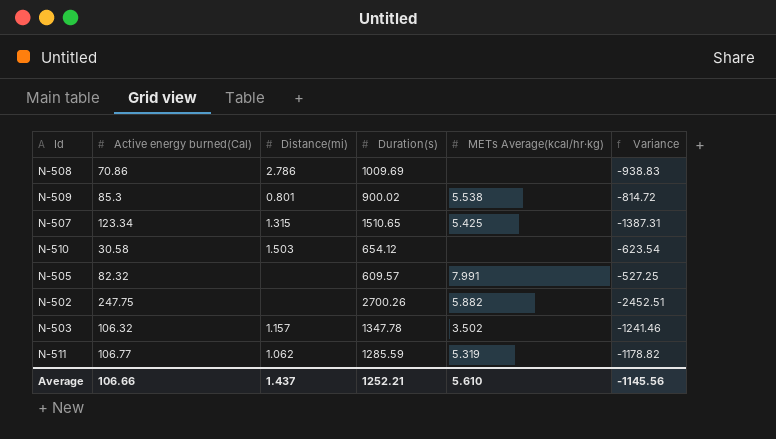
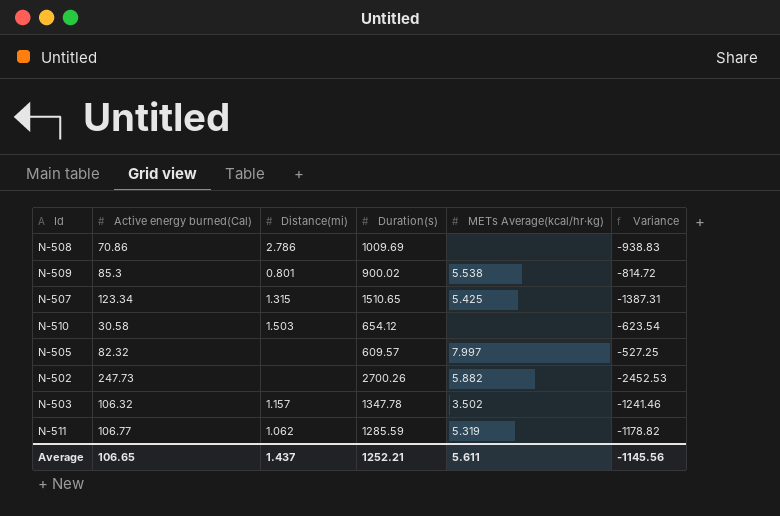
N-505 | METs Average(kcal/hr·kg): 7.991 -> 7.997
N-502 | Active energy burned(Cal): 247.75 -> 247.73
N-502 | Variance: -2452.51 -> -2452.53
Average | Active energy burned(Cal): 106.66 -> 106.65
Average | METs Average(kcal/hr·kg): 5.610 -> 5.611

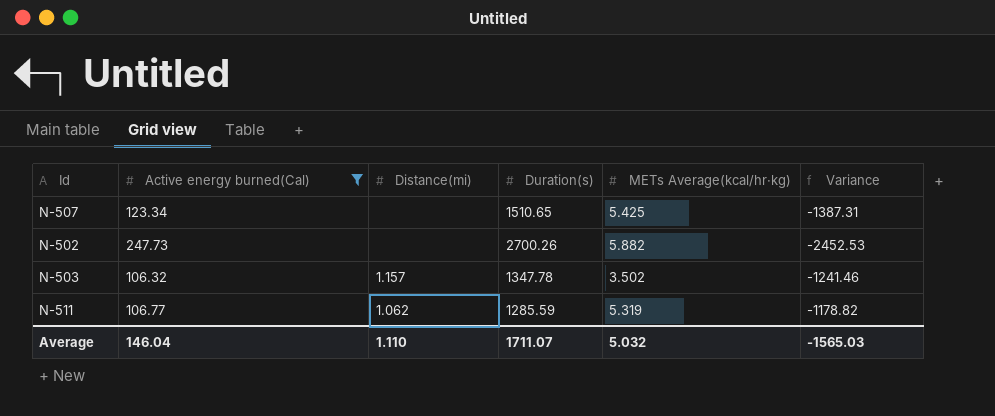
filter: none -> Active energy burned(Cal) >= 106.32
N-507 | Distance(mi): 1.315 -> none
Average | Active energy burned(Cal): 106.65 -> 146.04
Average | Distance(mi): 1.437 -> 1.110
Average | Duration(s): 1252.21 -> 1711.07
Average | METs Average(kcal/hr·kg): 5.611 -> 5.032
Average | Variance: -1145.56 -> -1565.03

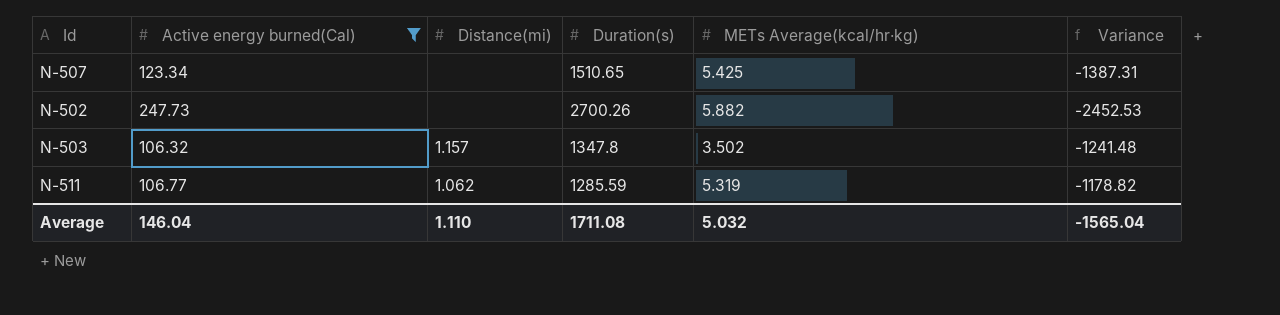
N-503 | Duration(s): 1347.78 -> 1347.8
N-503 | Variance: -1241.46 -> -1241.48
Average | Duration(s): 1711.07 -> 1711.08
Average | Variance: -1565.03 -> -1565.04

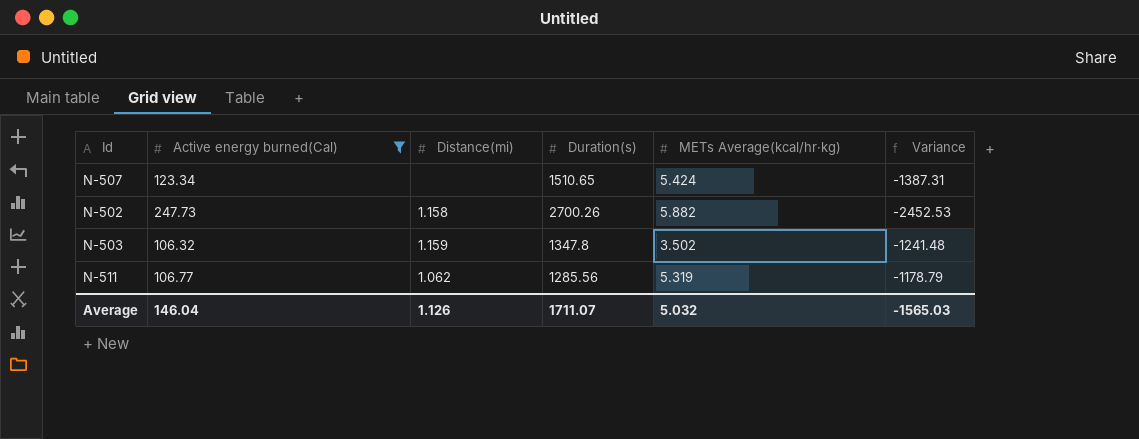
N-507 | METs Average(kcal/hr·kg): 5.425 -> 5.424
N-502 | Distance(mi): none -> 1.158
N-503 | Distance(mi): 1.157 -> 1.159
N-511 | Duration(s): 1285.59 -> 1285.56
N-511 | Variance: -1178.82 -> -1178.79
Average | Distance(mi): 1.110 -> 1.126
Average | Duration(s): 1711.08 -> 1711.07
Average | Variance: -1565.04 -> -1565.03

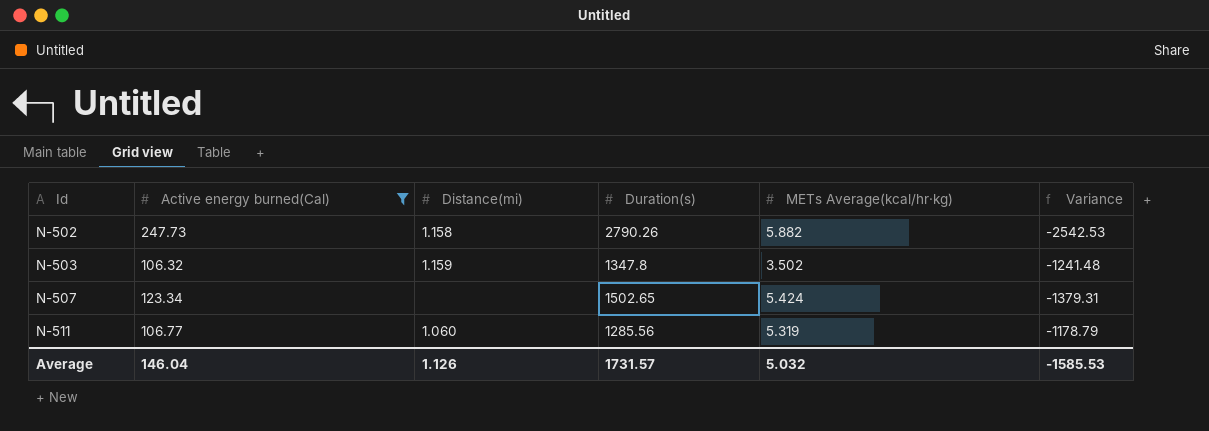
row order: none -> Id ascending
N-502 | Duration(s): 2700.26 -> 2790.26
N-502 | Variance: -2452.53 -> -2542.53
N-507 | Duration(s): 1510.65 -> 1502.65
N-507 | Variance: -1387.31 -> -1379.31
N-511 | Distance(mi): 1.062 -> 1.060
Average | Duration(s): 1711.07 -> 1731.57
Average | Variance: -1565.03 -> -1585.53

